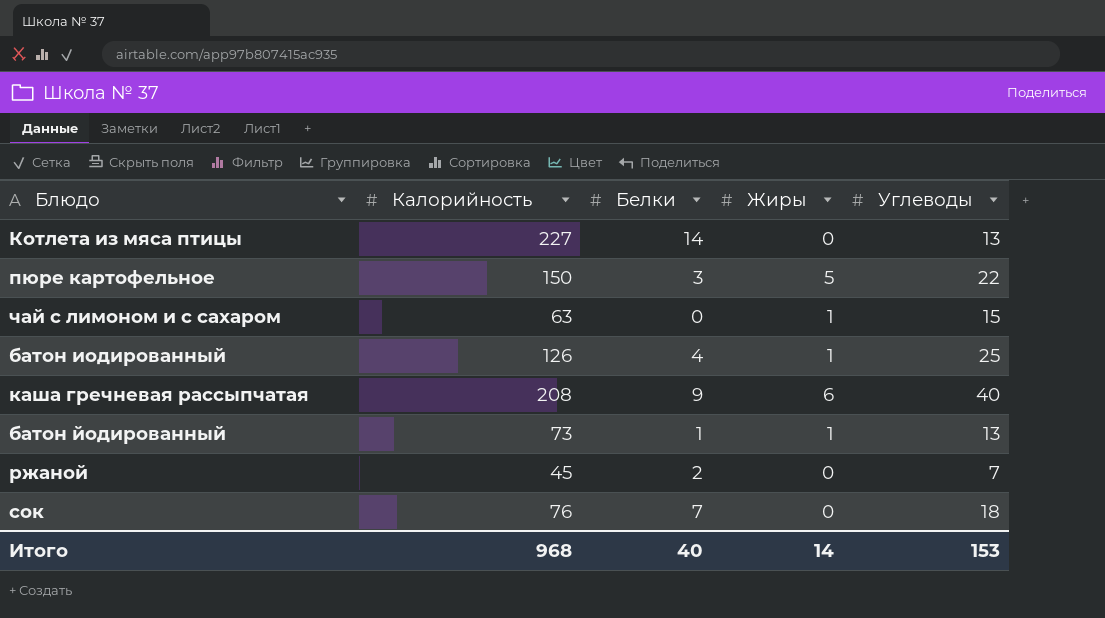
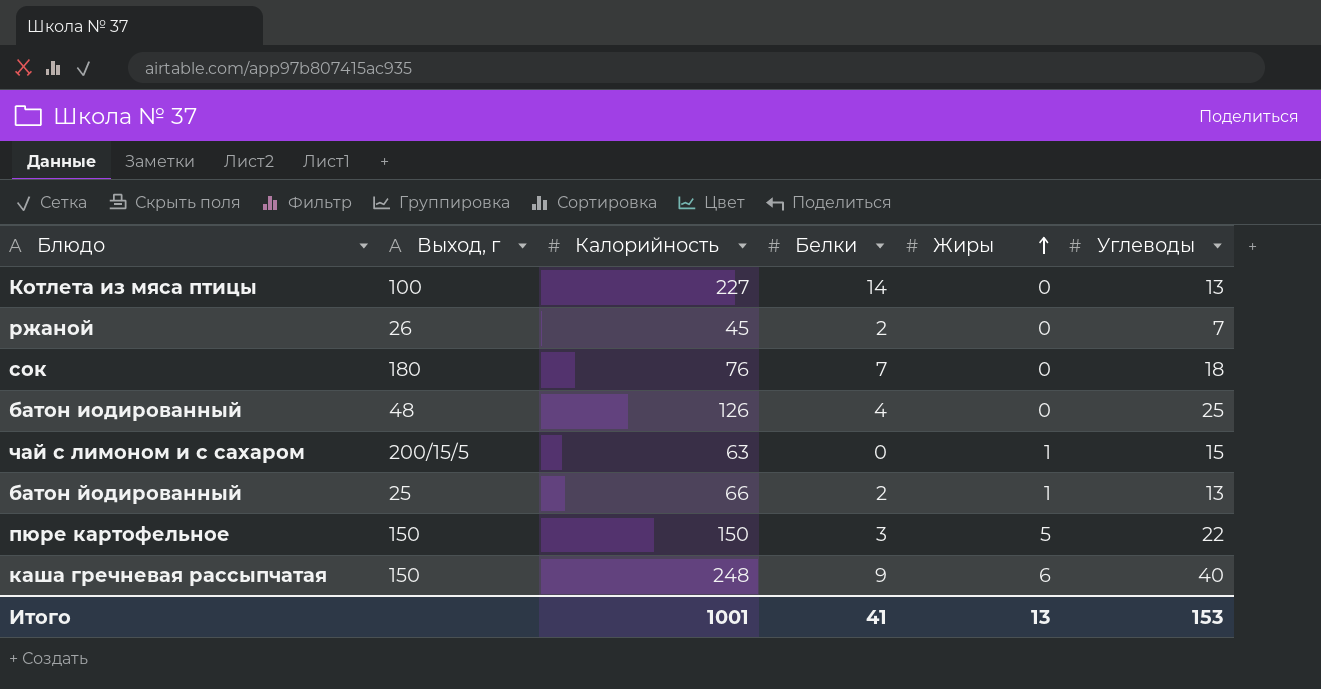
row order: none -> Жиры ascending
column Выход, г | position: none -> 2
батон иодированный | Жиры: 1 -> 0
батон йодированный | Калорийность: 73 -> 66
батон йодированный | Белки: 1 -> 2
каша гречневая рассыпчатая | Калорийность: 208 -> 248
Итого | Калорийность: 968 -> 1001
Итого | Белки: 40 -> 41
Итого | Жиры: 14 -> 13

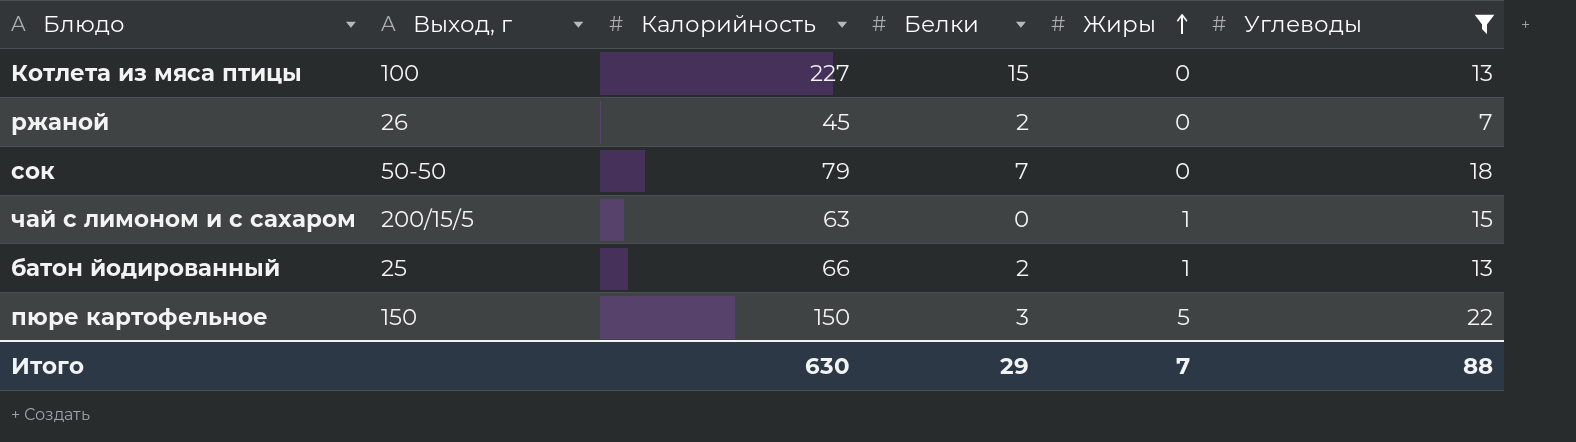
filter: none -> Углеводы <= 22
Котлета из мяса птицы | Белки: 14 -> 15
сок | Выход, г: 180 -> 50-50
сок | Калорийность: 76 -> 79
Итого | Калорийность: 1001 -> 630
Итого | Белки: 41 -> 29
Итого | Жиры: 13 -> 7
Итого | Углеводы: 153 -> 88

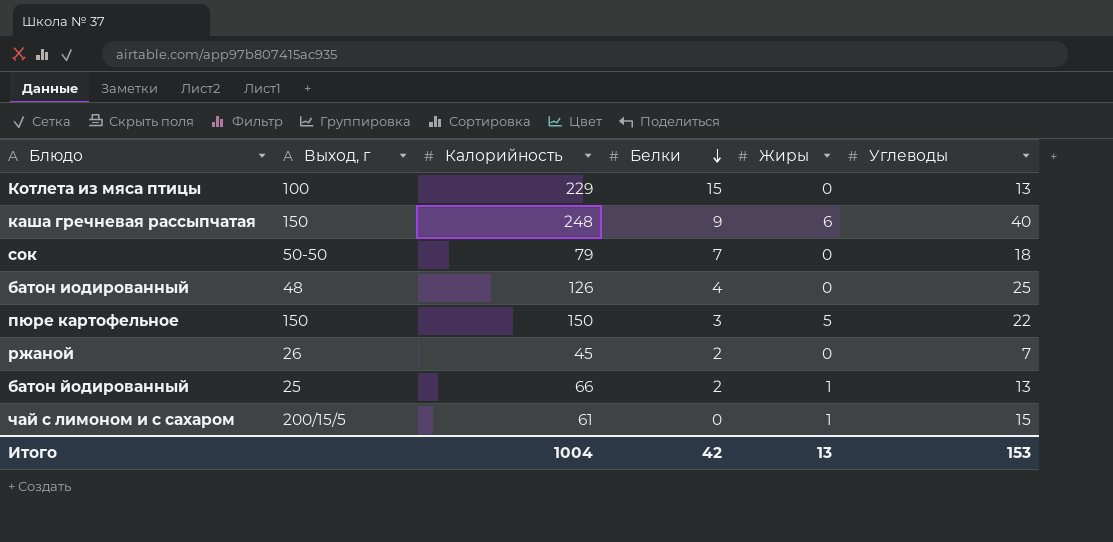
filter: Углеводы <= 22 -> none
row order: Жиры ascending -> Белки descending
Котлета из мяса птицы | Калорийность: 227 -> 229
чай с лимоном и с сахаром | Калорийность: 63 -> 61
Итого | Калорийность: 630 -> 1004
Итого | Белки: 29 -> 42
Итого | Жиры: 7 -> 13
Итого | Углеводы: 88 -> 153

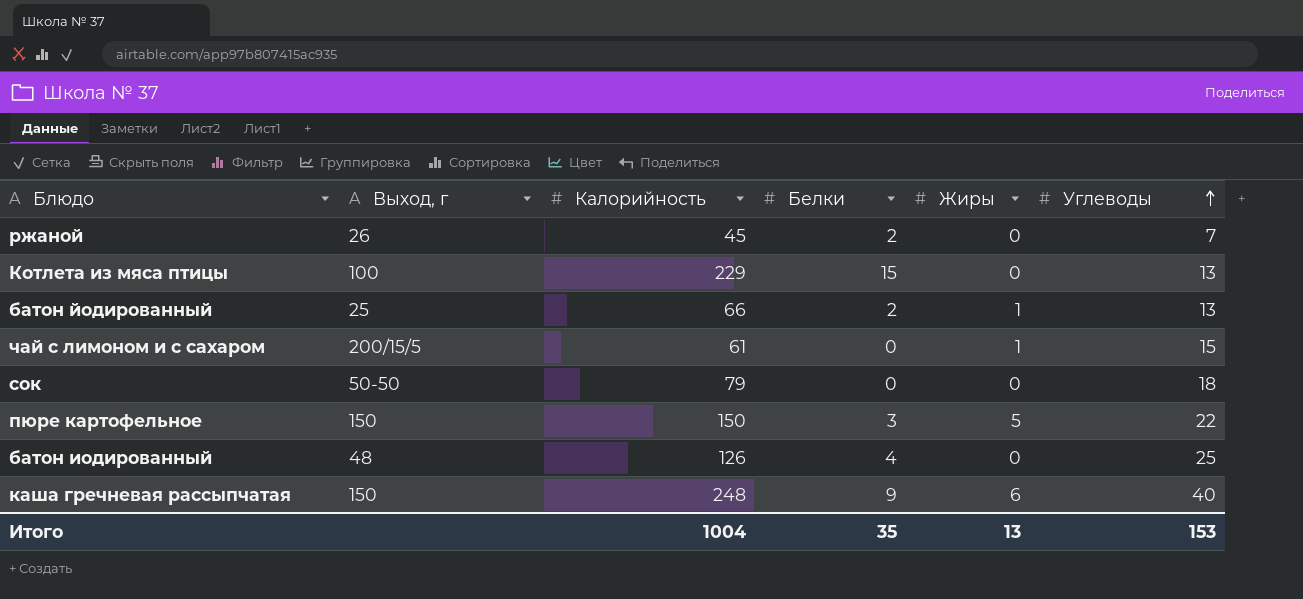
row order: Белки descending -> Углеводы ascending
сок | Белки: 7 -> 0
Итого | Белки: 42 -> 35

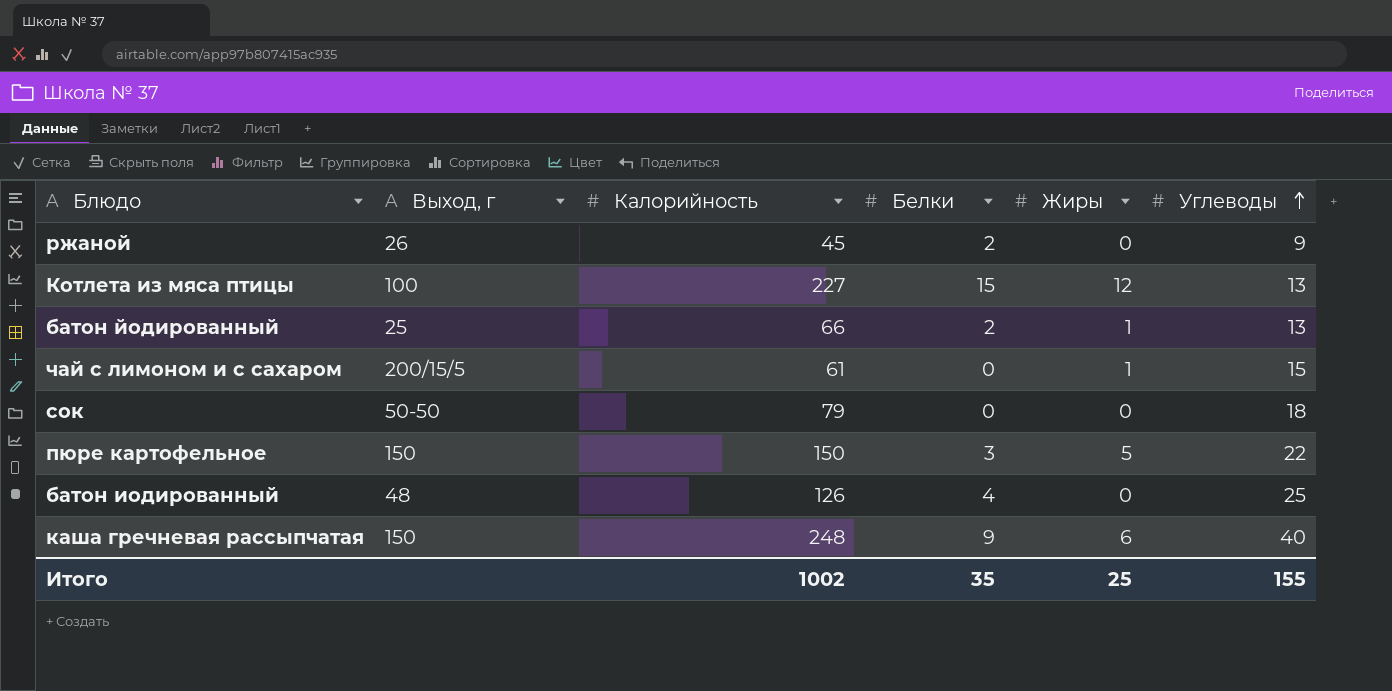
ржаной | Углеводы: 7 -> 9
Котлета из мяса птицы | Калорийность: 229 -> 227
Котлета из мяса птицы | Жиры: 0 -> 12
Итого | Калорийность: 1004 -> 1002
Итого | Жиры: 13 -> 25
Итого | Углеводы: 153 -> 155

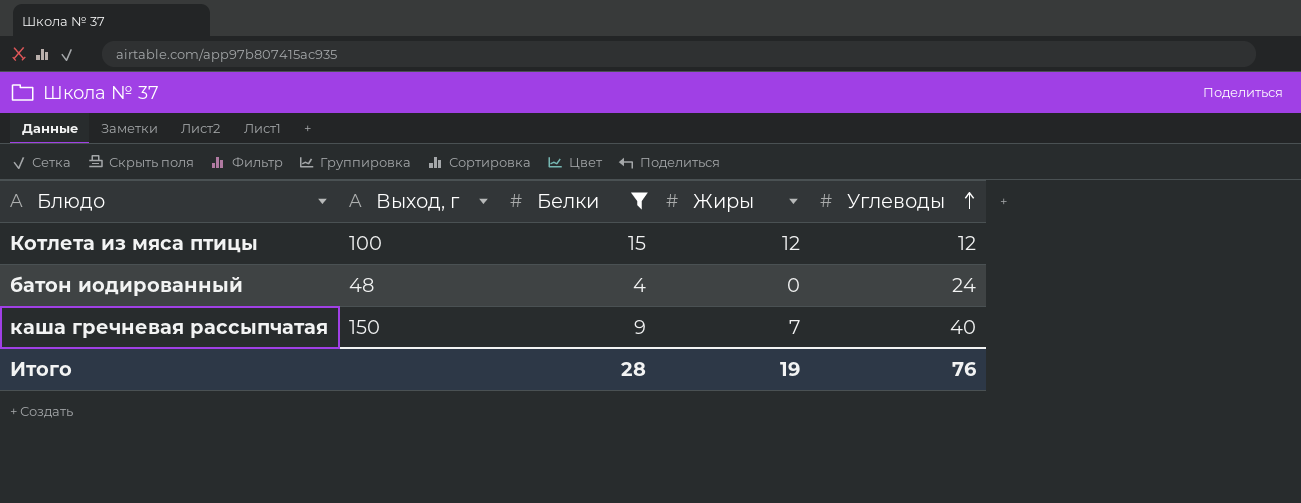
filter: none -> Белки >= 4
column Калорийность | position: 3 -> none
Котлета из мяса птицы | Углеводы: 13 -> 12
батон иодированный | Углеводы: 25 -> 24
каша гречневая рассыпчатая | Жиры: 6 -> 7
Итого | Белки: 35 -> 28
Итого | Жиры: 25 -> 19
Итого | Углеводы: 155 -> 76

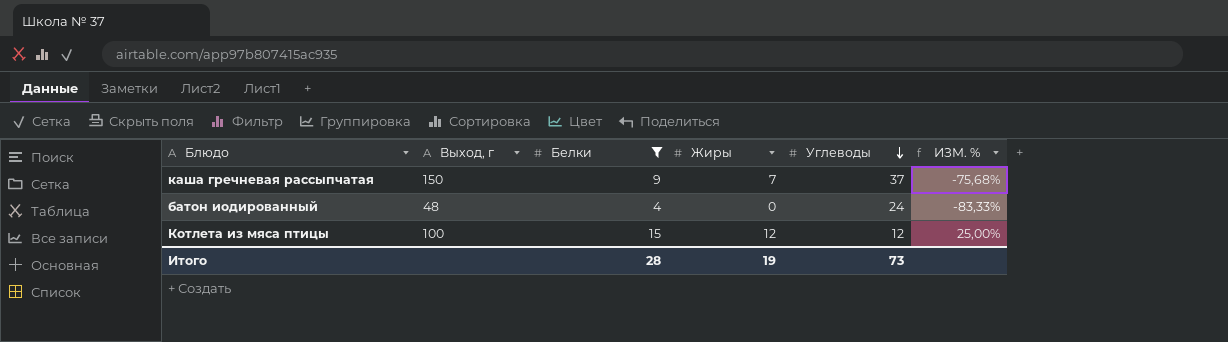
row order: Углеводы ascending -> Углеводы descending
column ИЗМ. % | formula: none -> ([Белки] - [Углеводы]) / [Углеводы]
каша гречневая рассыпчатая | Углеводы: 40 -> 37
Итого | Углеводы: 76 -> 73

